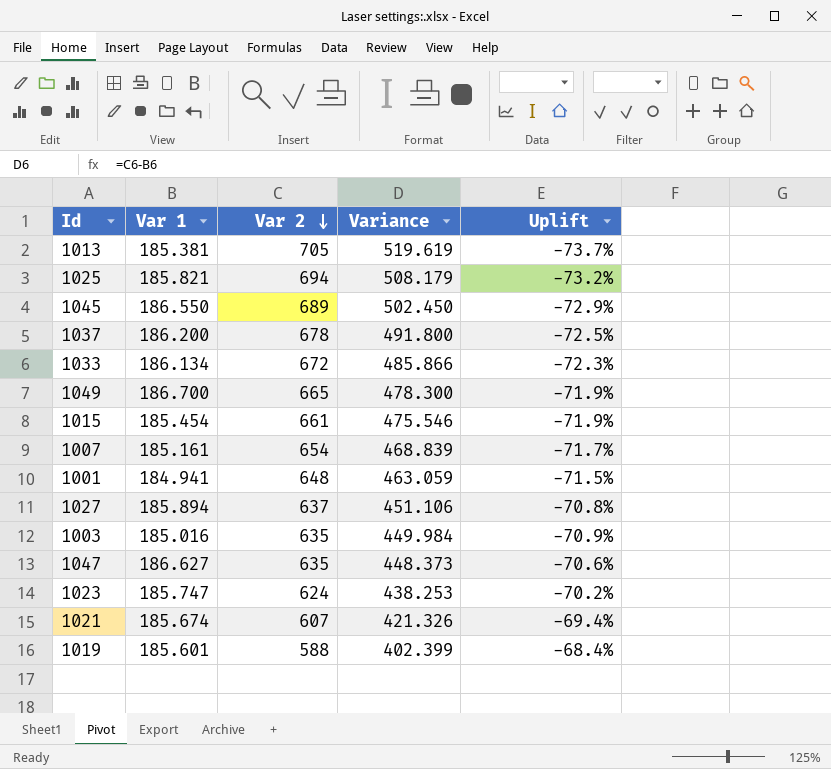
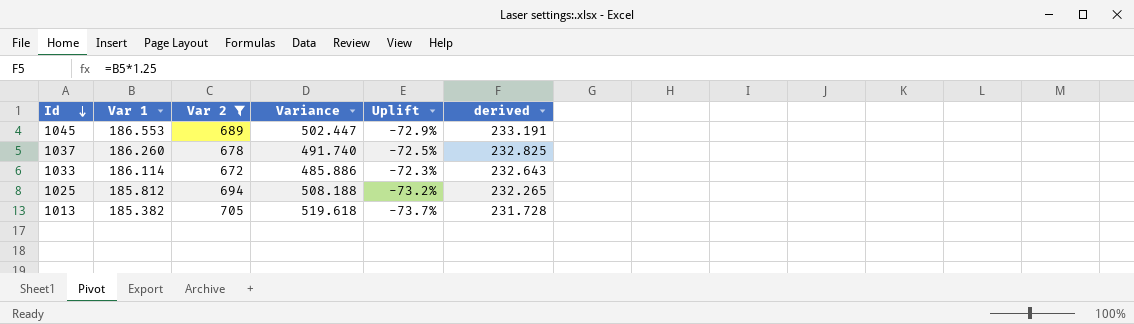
filter: none -> Var 2 >= 672
row order: Var 2 descending -> Id descending
column derived | formula: none -> [Var 1] * 1.25
1045 | Var 1: 186.550 -> 186.553
1045 | Variance: 502.450 -> 502.447
1037 | Var 1: 186.200 -> 186.260
1037 | Variance: 491.800 -> 491.740
1033 | Var 1: 186.134 -> 186.114
1033 | Variance: 485.866 -> 485.886
1025 | Var 1: 185.821 -> 185.812
1025 | Variance: 508.179 -> 508.188
1013 | Var 1: 185.381 -> 185.382
1013 | Variance: 519.619 -> 519.618

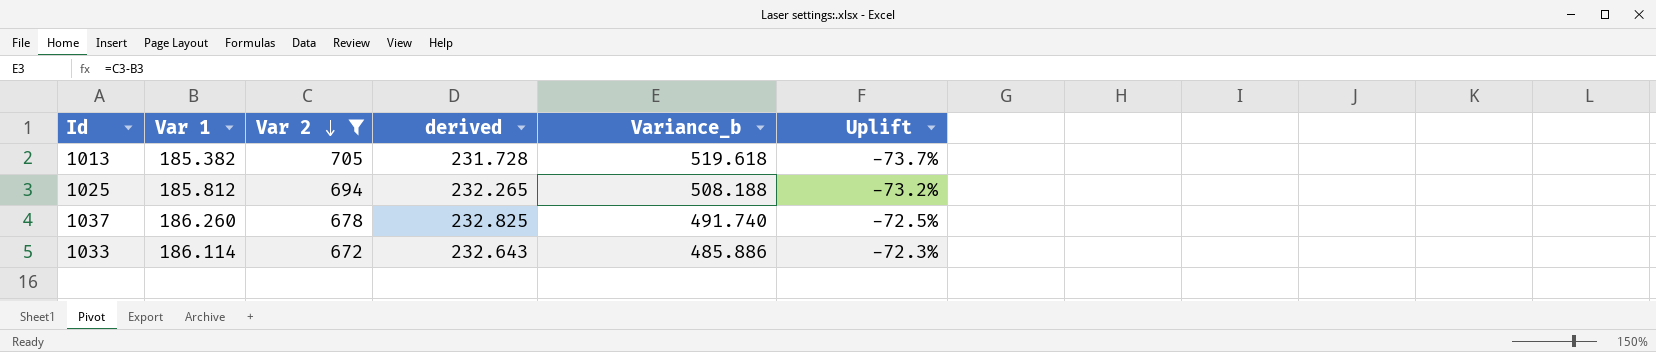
row order: Id descending -> Var 2 descending
column derived | position: 6 -> 4
column name: Variance -> Variance_b
row 1045: 186.553 | 689 | 502.447 | -72.9% | 233.191 -> none

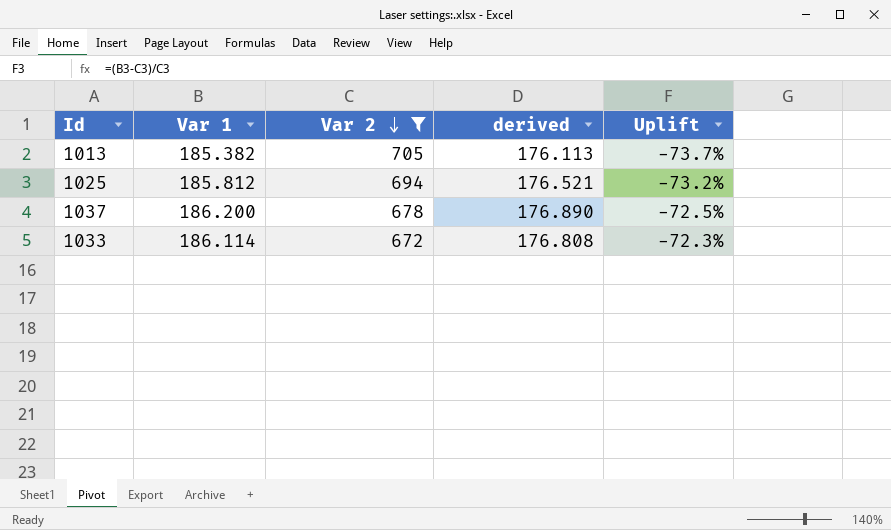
column Variance_b | formula: [Var 2] - [Var 1] -> none
column derived | formula: [Var 1] * 1.25 -> [Var 1] * 0.95
1037 | Var 1: 186.260 -> 186.200

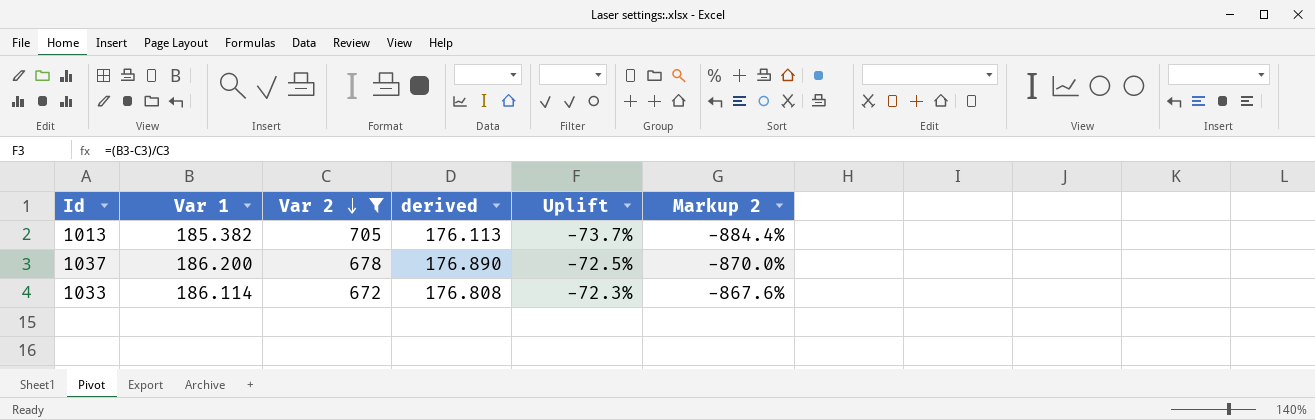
column Markup 2 | formula: none -> [Uplift] * 12
row 1025: 185.812 | 694 | 176.521 | -73.2% -> none

